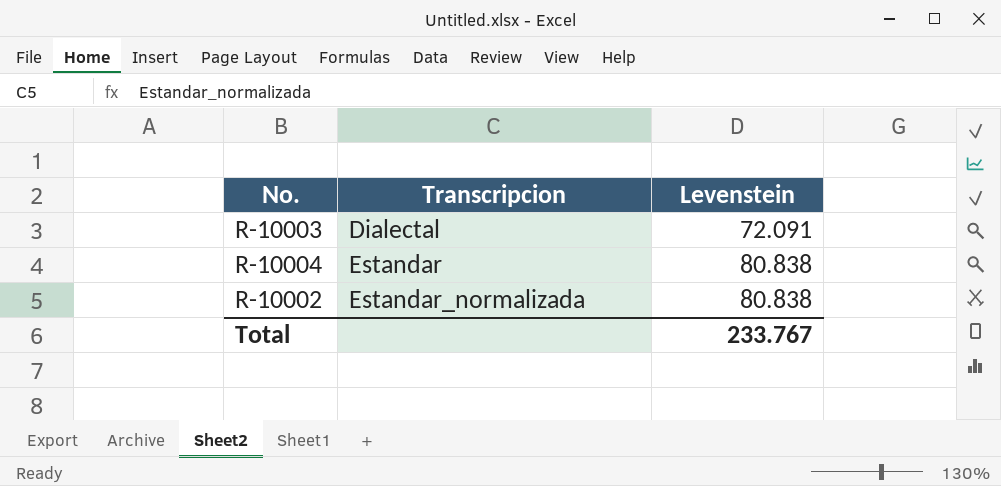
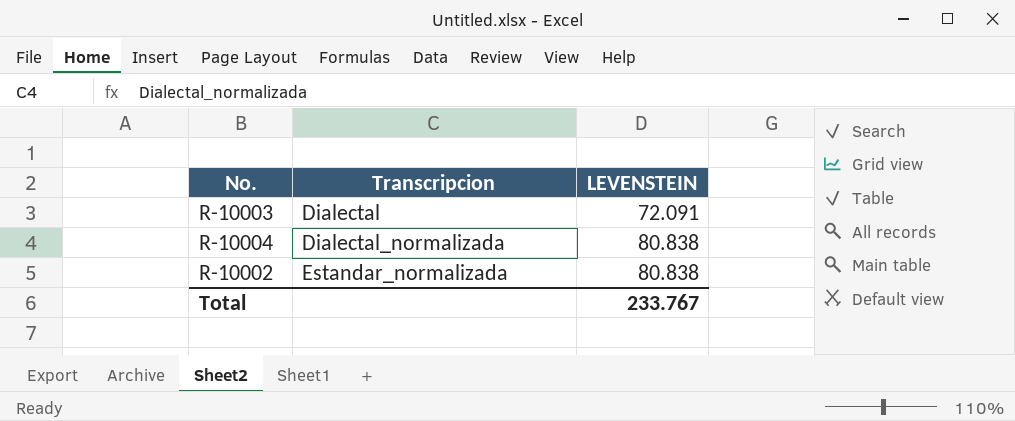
column name: Levenstein -> LEVENSTEIN
R-10004 | Transcripcion: Estandar -> Dialectal_normalizada

